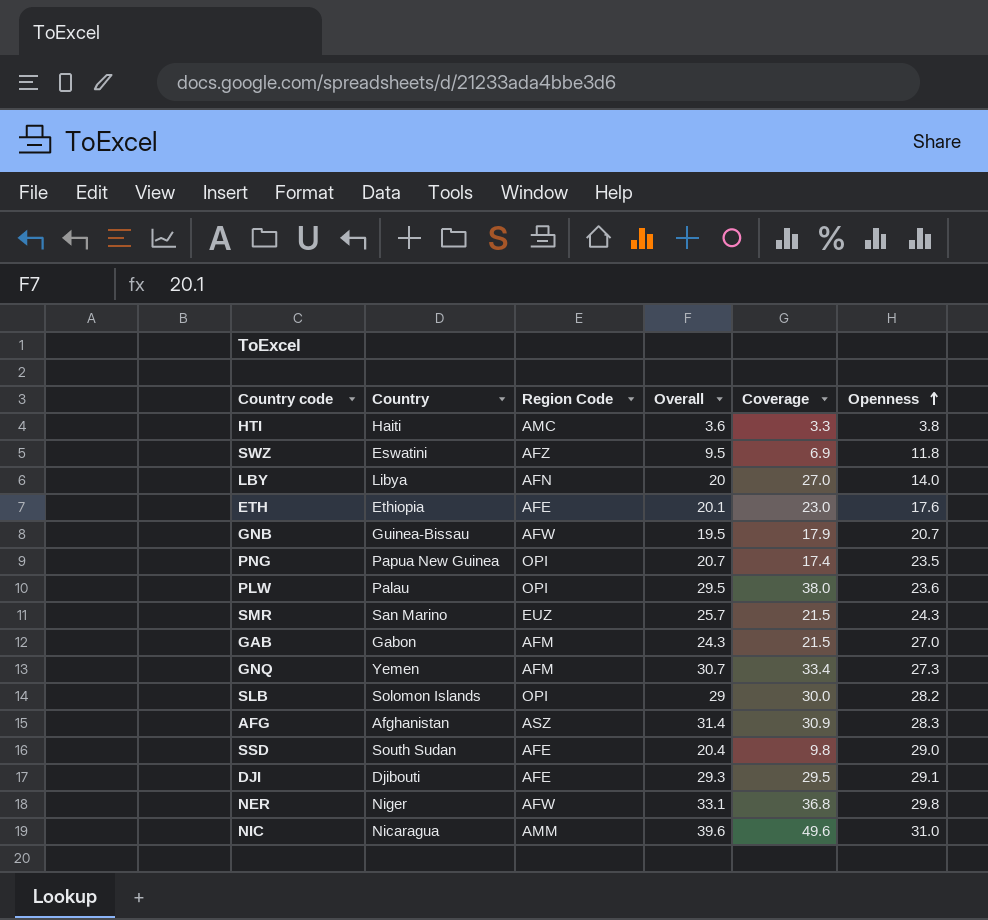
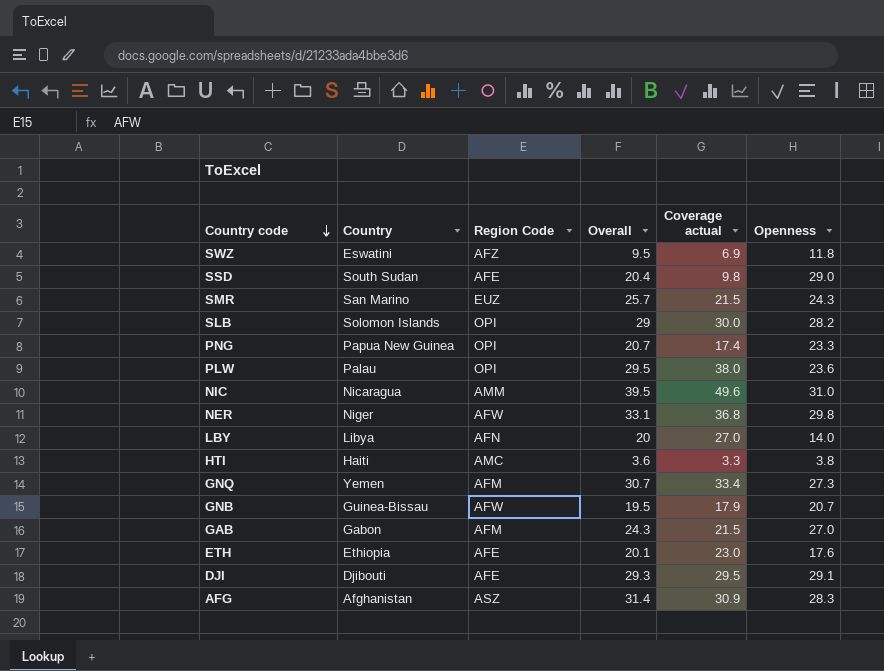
row order: Openness ascending -> Country code descending
column name: Coverage -> Coverage actual
PNG | Openness: 23.5 -> 23.3
NIC | Overall: 39.6 -> 39.5

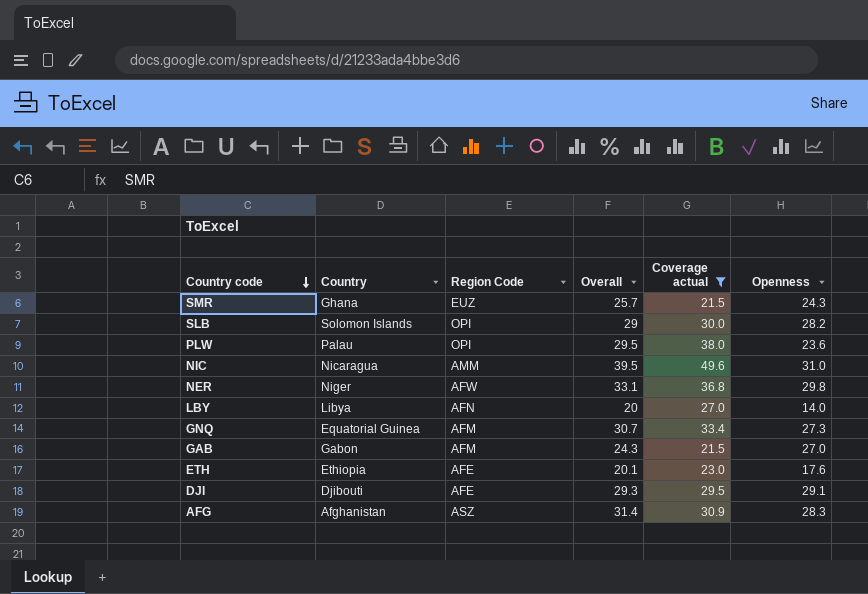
filter: none -> Coverage actual >= 21.5
SMR | Country: San Marino -> Ghana
GNQ | Country: Yemen -> Equatorial Guinea

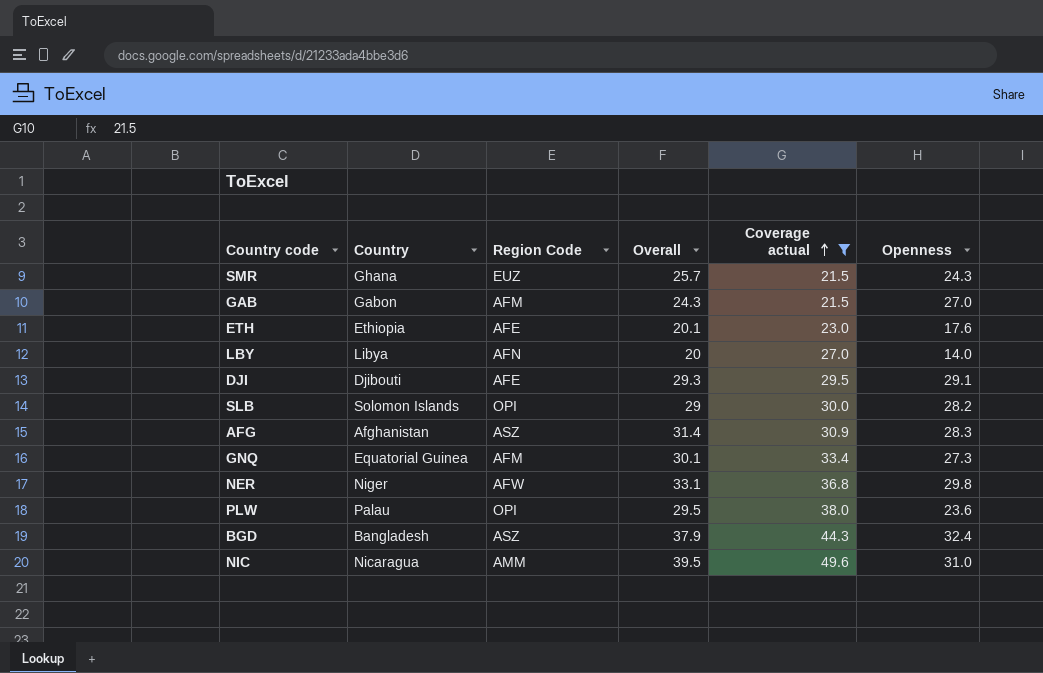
row order: Country code descending -> Coverage actual ascending
GNQ | Overall: 30.7 -> 30.1
row BGD: none -> Bangladesh | ASZ | 37.9 | 44.3 | 32.4

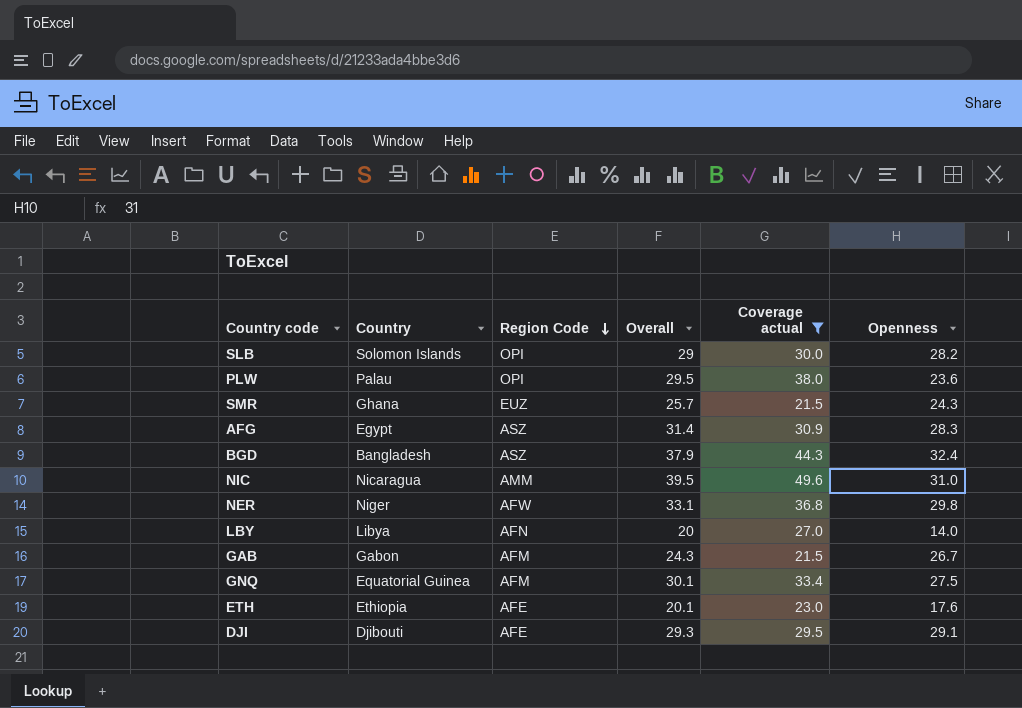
row order: Coverage actual ascending -> Region Code descending
AFG | Country: Afghanistan -> Egypt
GAB | Openness: 27.0 -> 26.7
GNQ | Openness: 27.3 -> 27.5

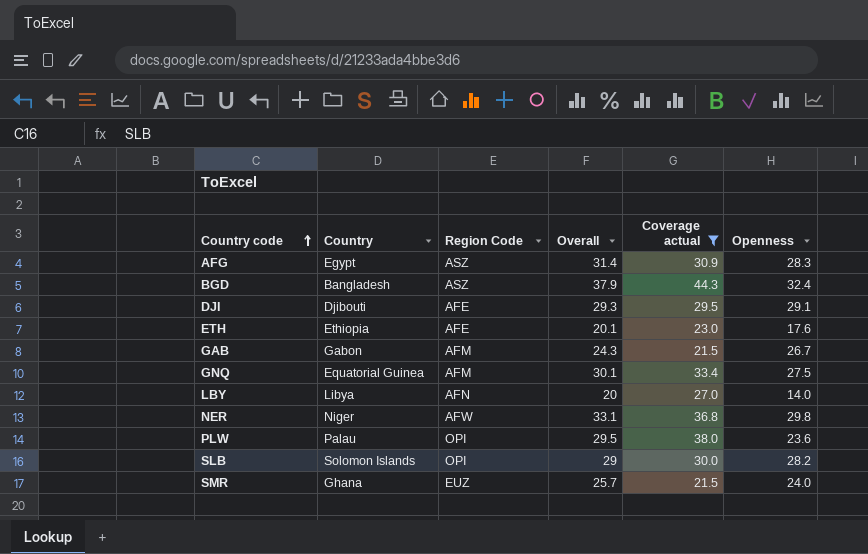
row order: Region Code descending -> Country code ascending
row NIC: Nicaragua | AMM | 39.5 | 49.6 | 31.0 -> none
SMR | Openness: 24.3 -> 24.0

